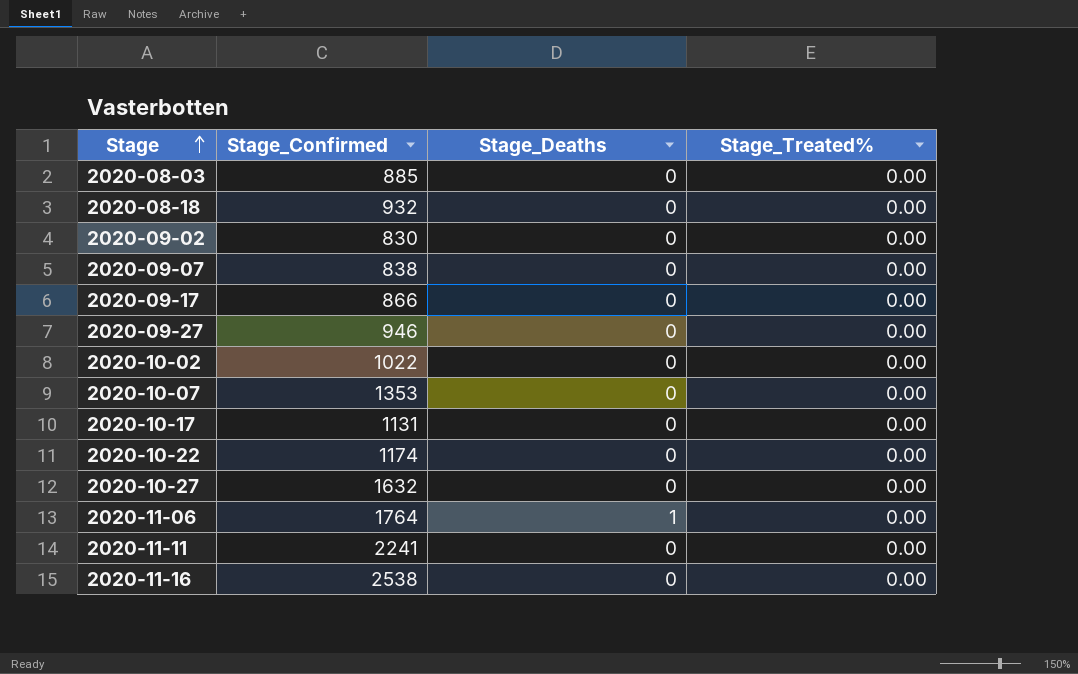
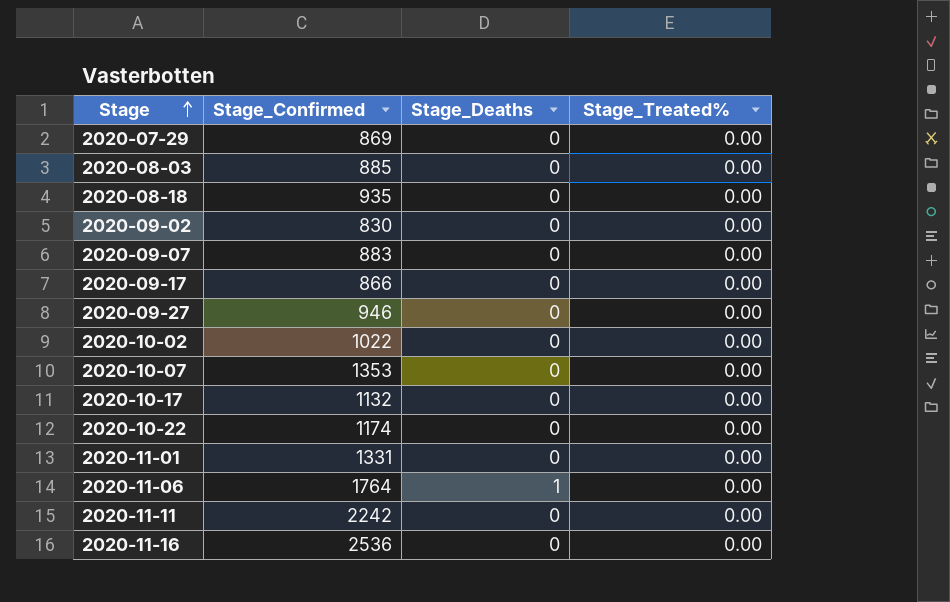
row 2020-10-27: 1632 | 0 | 0.00 -> none
row 2020-07-29: none -> 869 | 0 | 0.00
2020-08-18 | Stage_Confirmed: 932 -> 935
2020-09-07 | Stage_Confirmed: 838 -> 883
2020-10-17 | Stage_Confirmed: 1131 -> 1132
row 2020-11-01: none -> 1331 | 0 | 0.00
2020-11-11 | Stage_Confirmed: 2241 -> 2242
2020-11-16 | Stage_Confirmed: 2538 -> 2536

